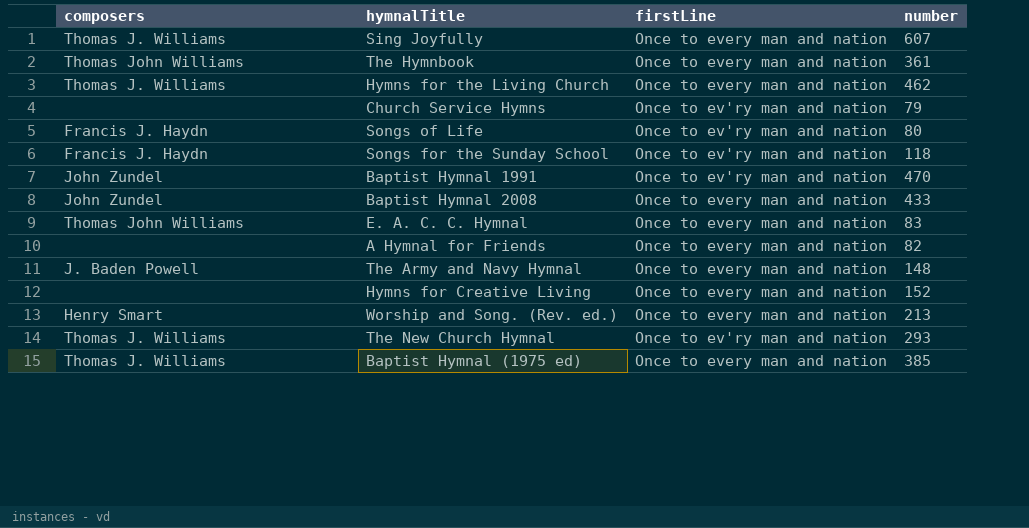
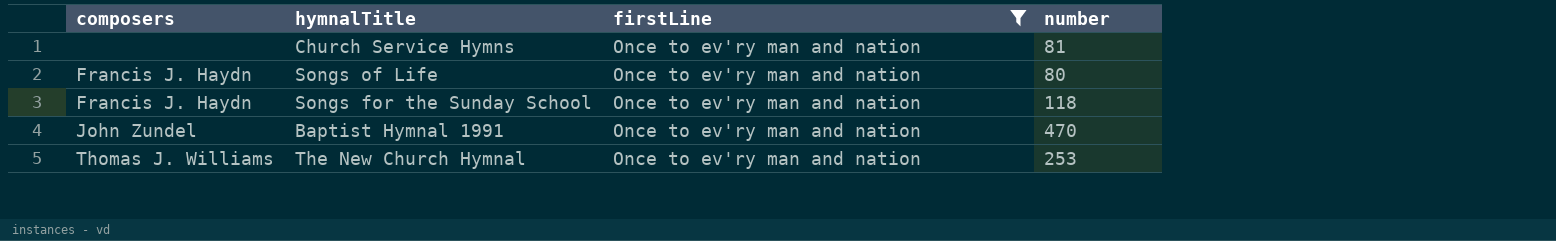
filter: none -> firstLine = Once to ev'ry man and nation
Church Service Hymns | number: 79 -> 81
The New Church Hymnal | number: 293 -> 253

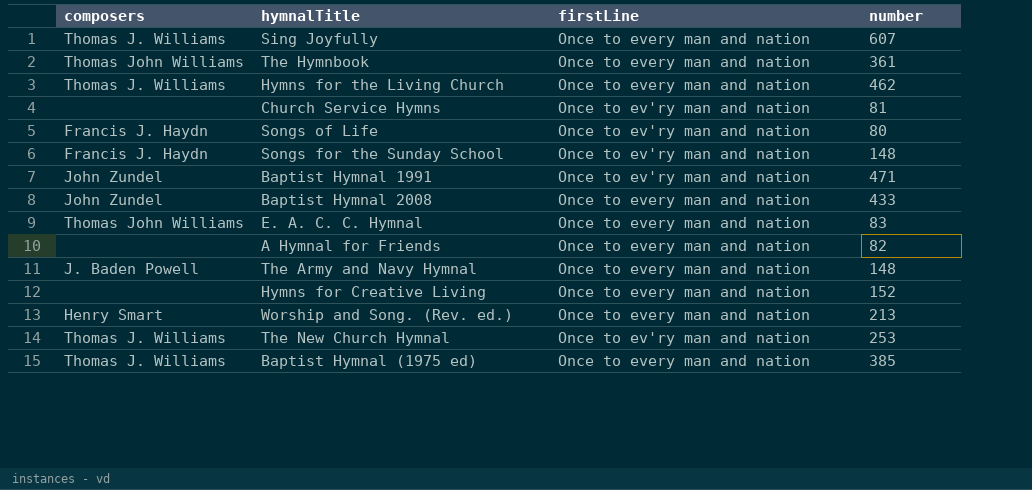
filter: firstLine = Once to ev'ry man and nation -> none
Songs for the Sunday School | number: 118 -> 148
Baptist Hymnal 1991 | number: 470 -> 471

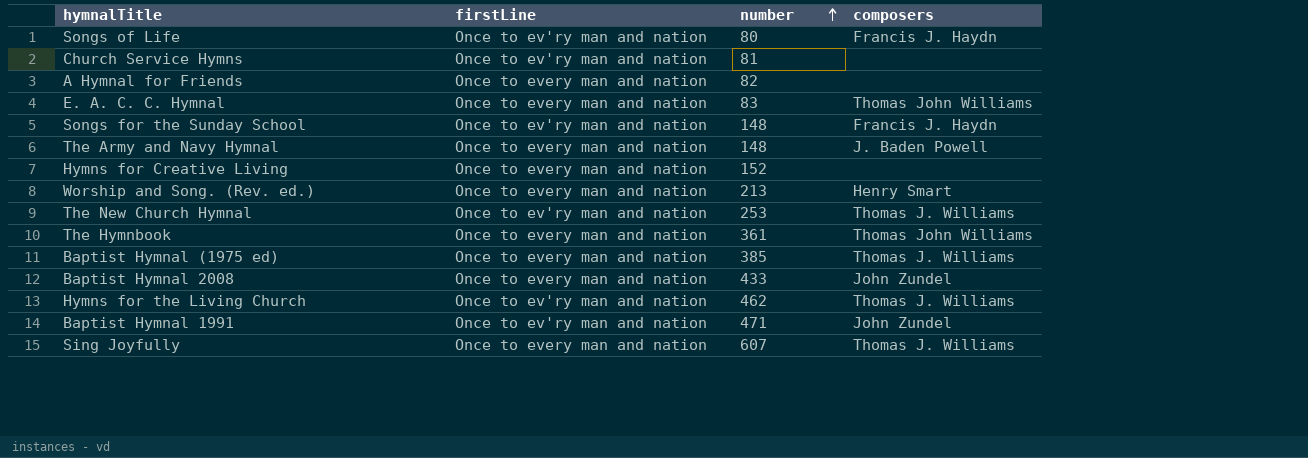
row order: none -> number ascending
column composers | position: 1 -> 4
Hymns for the Living Church | firstLine: Once to every man and nation -> Once to ev'ry man and nation

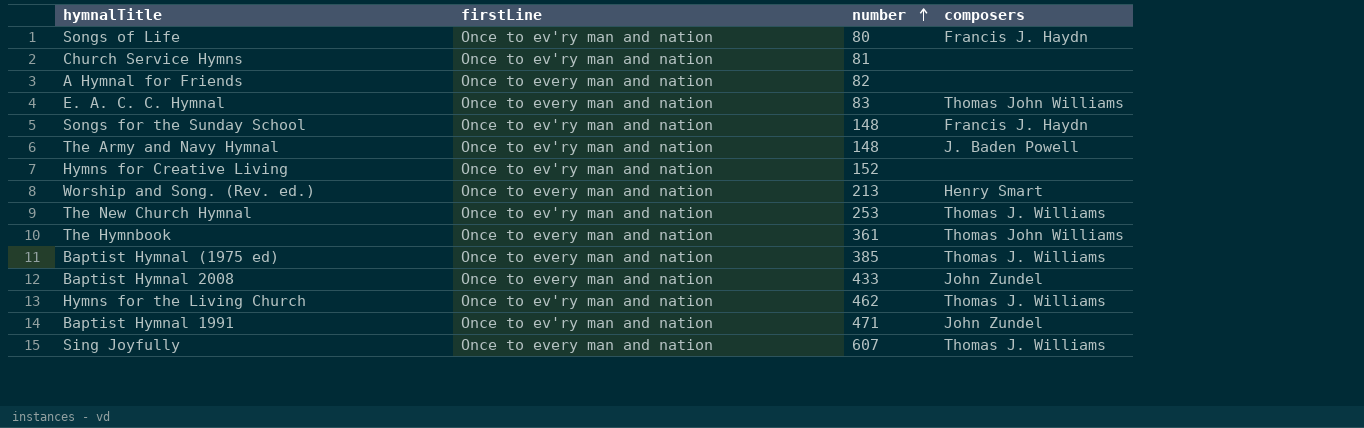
The Army and Navy Hymnal | firstLine: Once to every man and nation -> Once to ev'ry man and nation
Hymns for Creative Living | firstLine: Once to every man and nation -> Once to ev'ry man and nation

